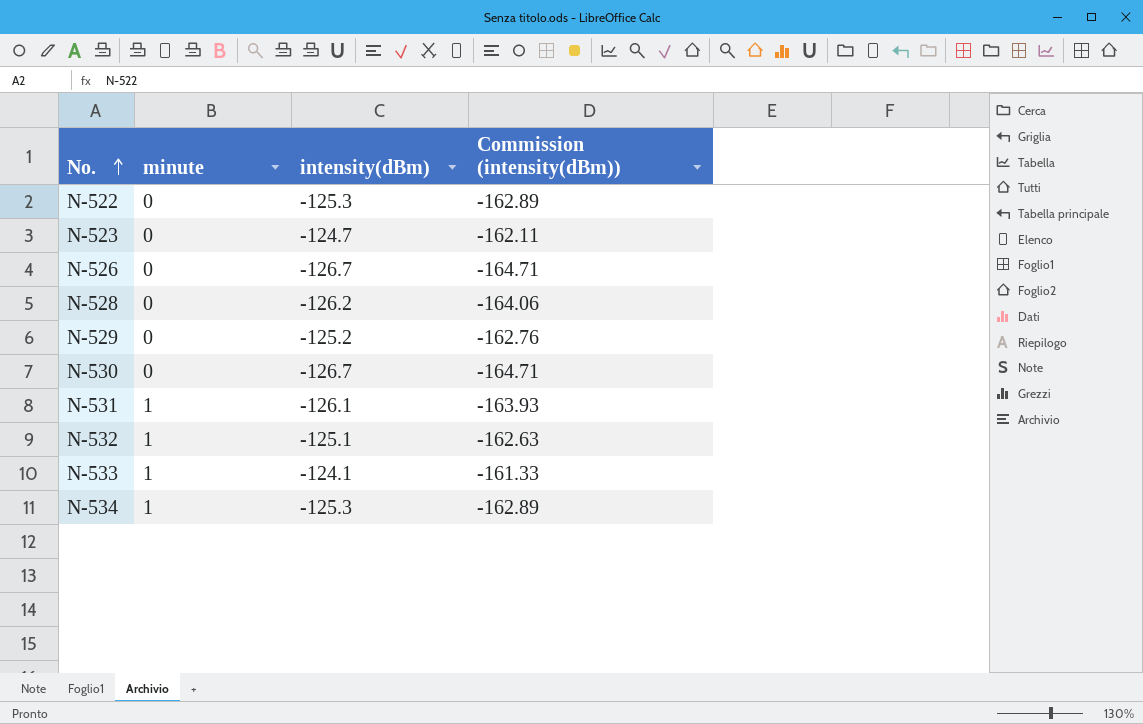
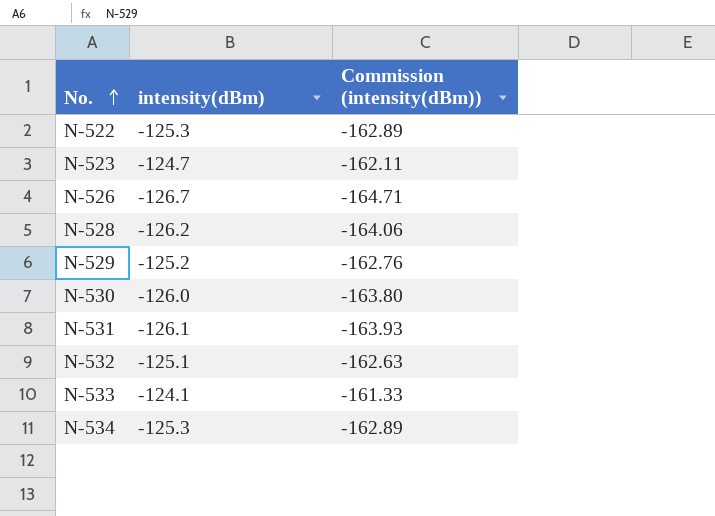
column minute | position: 2 -> none
N-530 | intensity(dBm): -126.7 -> -126.0
N-530 | Commission (intensity(dBm)): -164.71 -> -163.80

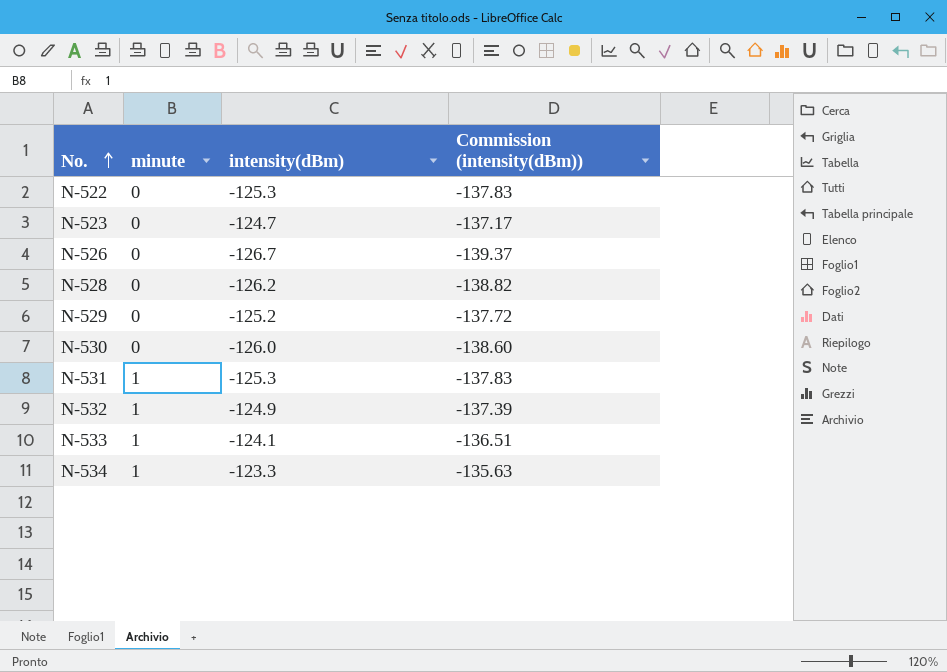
column minute | position: none -> 2
column Commission (intensity(dBm)) | formula: [intensity(dBm)] * 1.3 -> [intensity(dBm)] * 1.1
N-531 | intensity(dBm): -126.1 -> -125.3
N-532 | intensity(dBm): -125.1 -> -124.9
N-534 | intensity(dBm): -125.3 -> -123.3

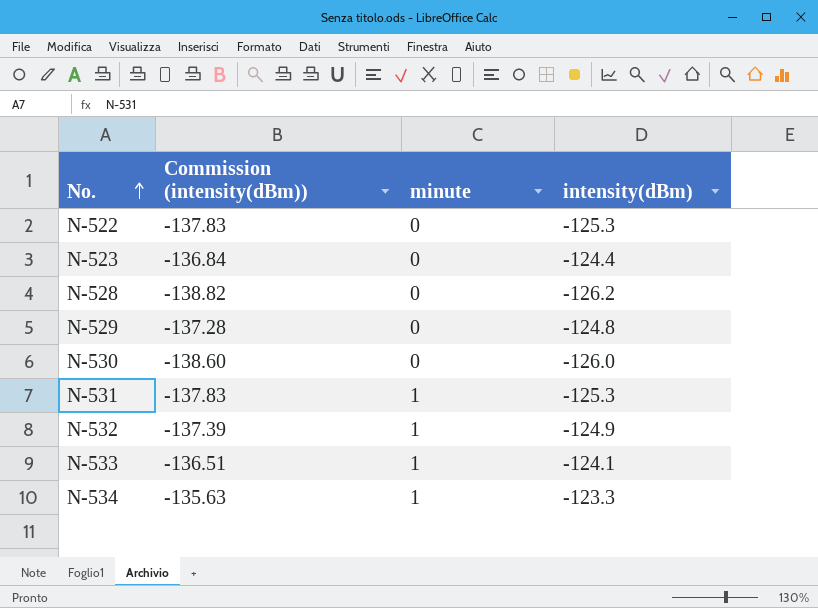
column Commission (intensity(dBm)) | position: 4 -> 2
row N-526: 0 | -126.7 | -139.37 -> none
N-523 | Commission (intensity(dBm)): -137.17 -> -136.84
N-523 | intensity(dBm): -124.7 -> -124.4
N-529 | Commission (intensity(dBm)): -137.72 -> -137.28
N-529 | intensity(dBm): -125.2 -> -124.8

